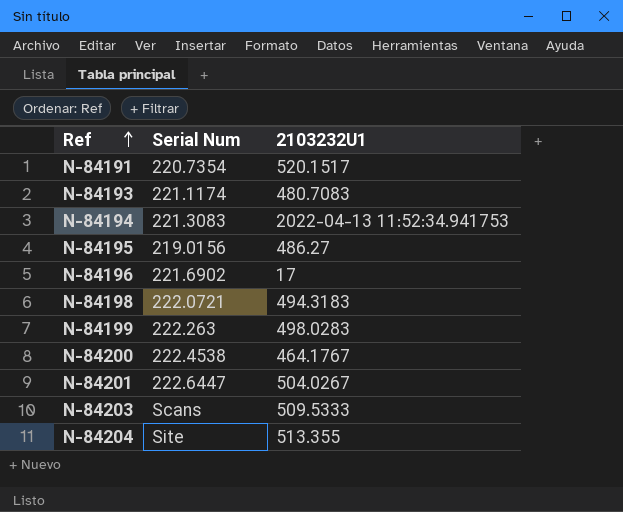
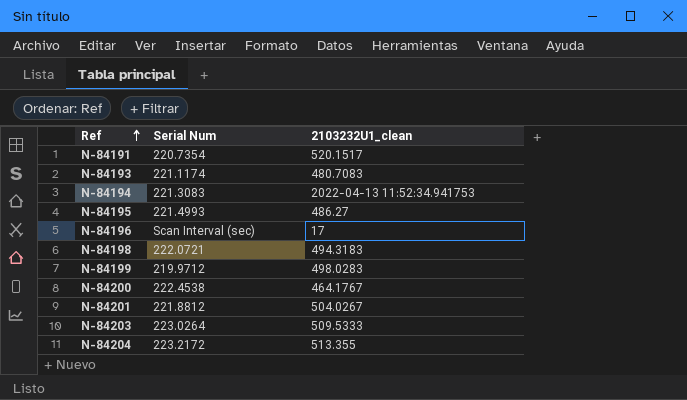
column name: 2103232U1 -> 2103232U1_clean
N-84195 | Serial Num: 219.0156 -> 221.4993
N-84196 | Serial Num: 221.6902 -> Scan Interval (sec)
N-84199 | Serial Num: 222.263 -> 219.9712
N-84201 | Serial Num: 222.6447 -> 221.8812
N-84203 | Serial Num: Scans -> 223.0264
N-84204 | Serial Num: Site -> 223.2172

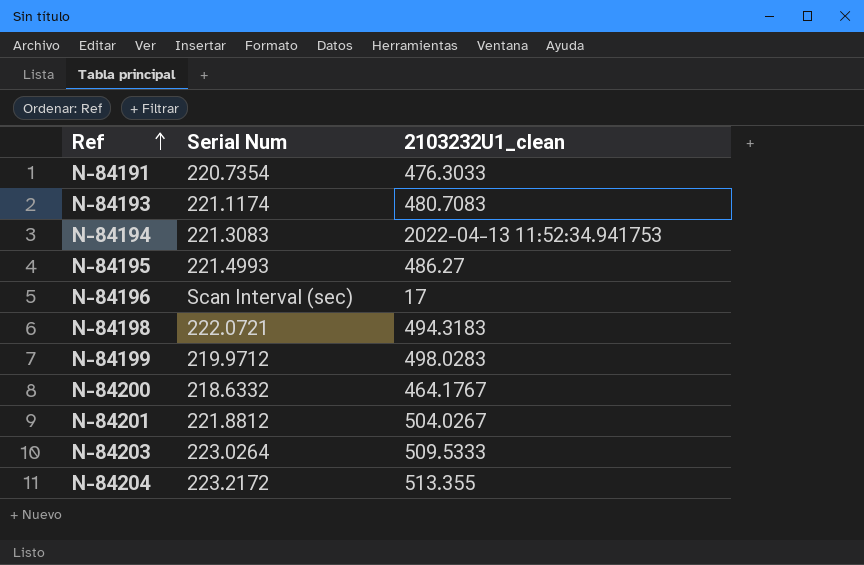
N-84191 | 2103232U1_clean: 520.1517 -> 476.3033
N-84200 | Serial Num: 222.4538 -> 218.6332

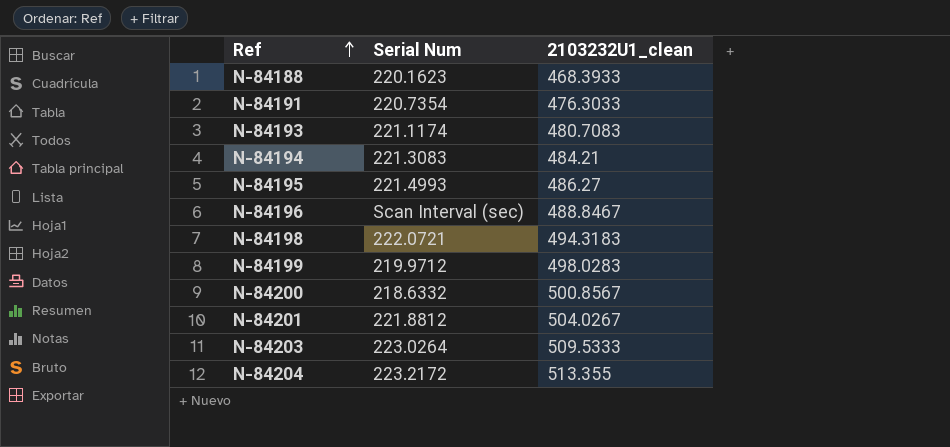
row N-84188: none -> 220.1623 | 468.3933
N-84194 | 2103232U1_clean: 2022-04-13 11:52:34.941753 -> 484.21
N-84196 | 2103232U1_clean: 17 -> 488.8467
N-84200 | 2103232U1_clean: 464.1767 -> 500.8567

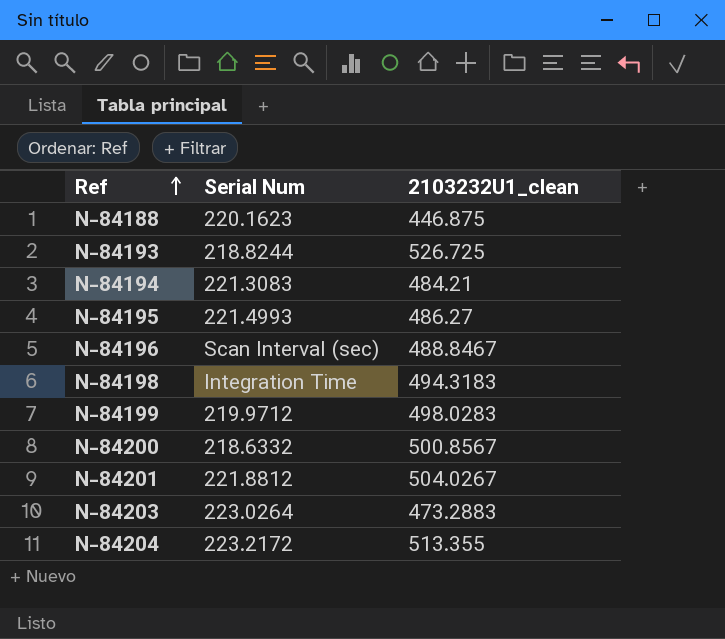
row N-84191: 220.7354 | 476.3033 -> none
N-84188 | 2103232U1_clean: 468.3933 -> 446.875
N-84193 | Serial Num: 221.1174 -> 218.8244
N-84193 | 2103232U1_clean: 480.7083 -> 526.725
N-84198 | Serial Num: 222.0721 -> Integration Time
N-84203 | 2103232U1_clean: 509.5333 -> 473.2883

